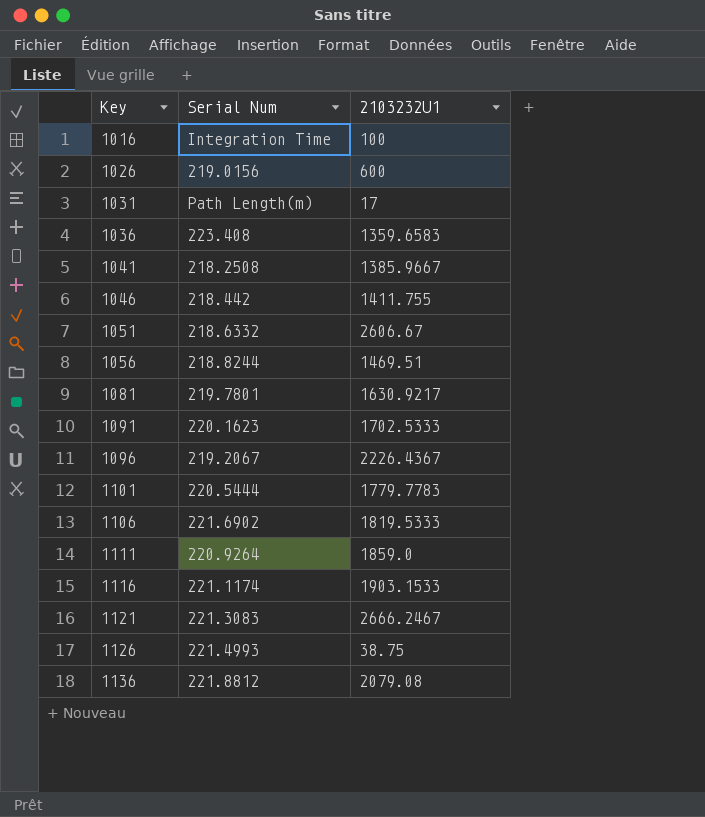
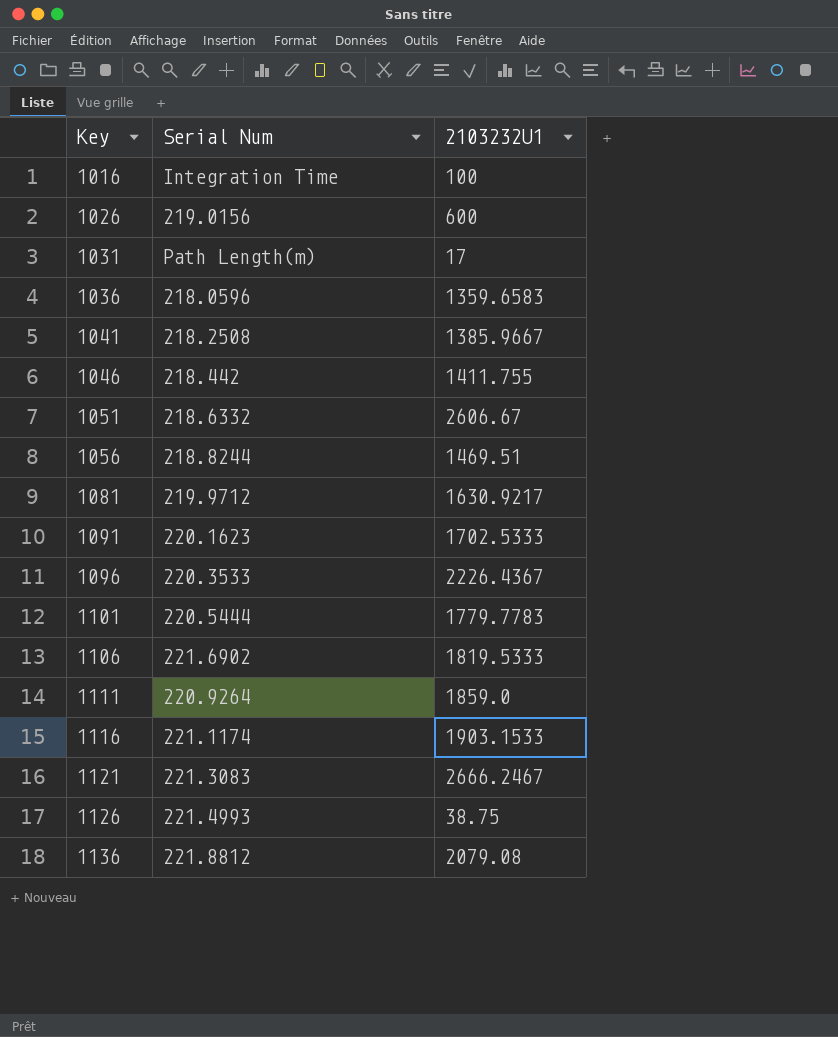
1036 | Serial Num: 223.408 -> 218.0596
1081 | Serial Num: 219.7801 -> 219.9712
1096 | Serial Num: 219.2067 -> 220.3533

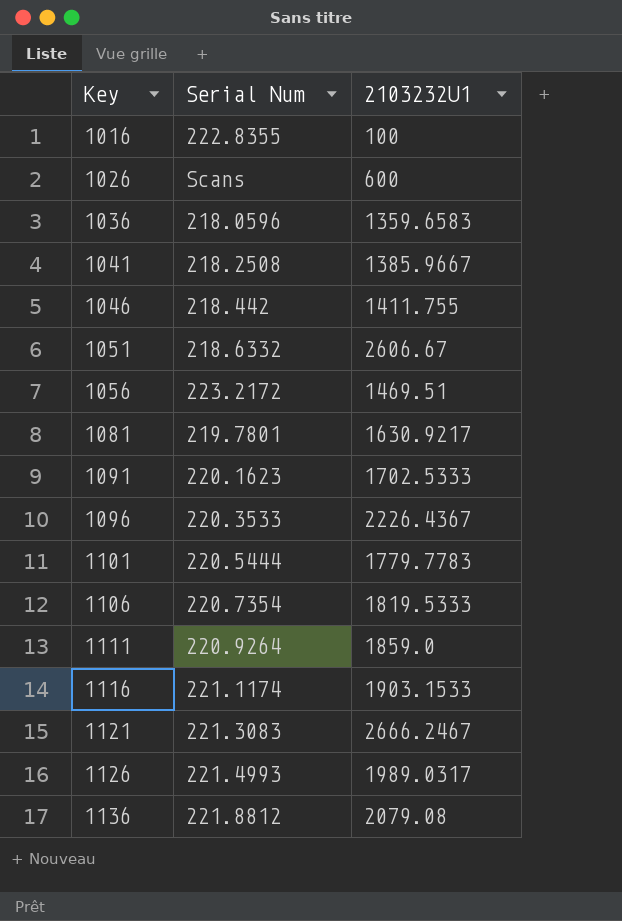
row 1031: Path Length(m) | 17 -> none
1016 | Serial Num: Integration Time -> 222.8355
1026 | Serial Num: 219.0156 -> Scans
1056 | Serial Num: 218.8244 -> 223.2172
1081 | Serial Num: 219.9712 -> 219.7801
1106 | Serial Num: 221.6902 -> 220.7354
1126 | 2103232U1: 38.75 -> 1989.0317

